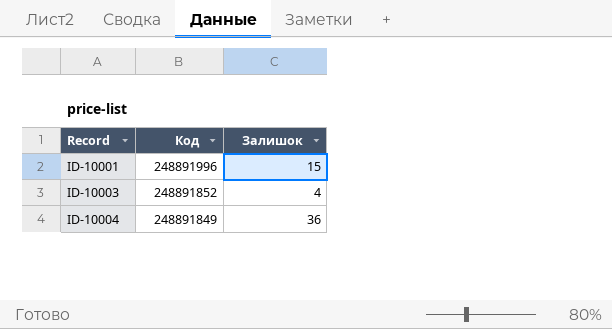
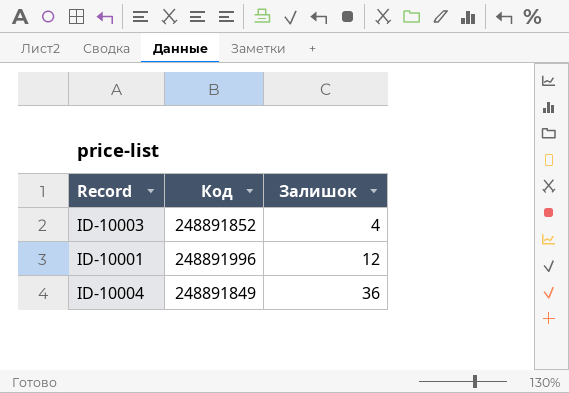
row order: Record ascending -> Залишок ascending
ID-10001 | Залишок: 15 -> 12

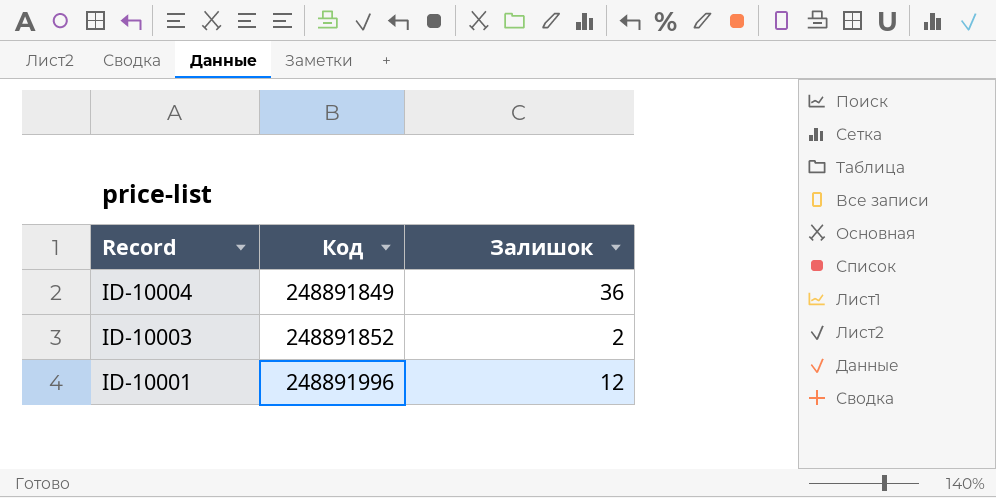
row order: Залишок ascending -> Record descending
ID-10003 | Залишок: 4 -> 2

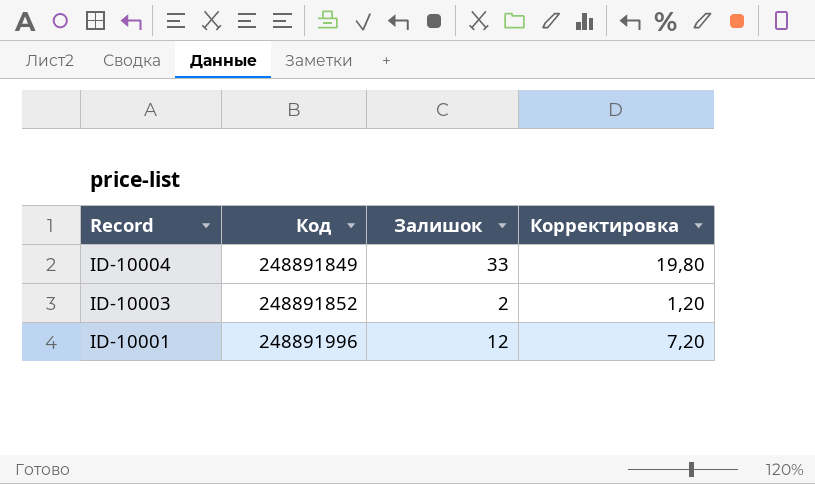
column Корректировка | formula: none -> [Залишок] * 0,6
ID-10004 | Залишок: 36 -> 33

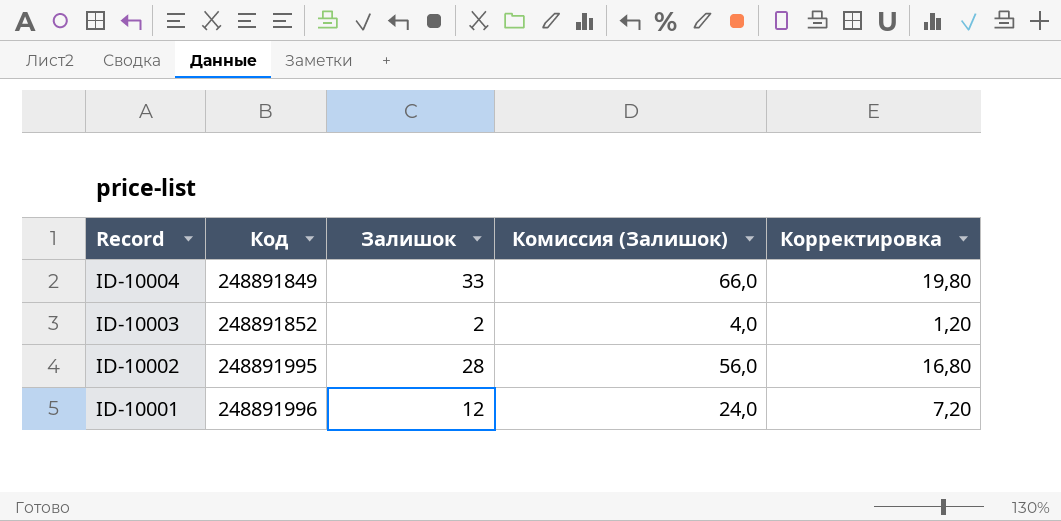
column Комиссия (Залишок) | formula: none -> [Залишок] * 2
row ID-10002: none -> 248891995 | 28 | 56,0 | 16,80

